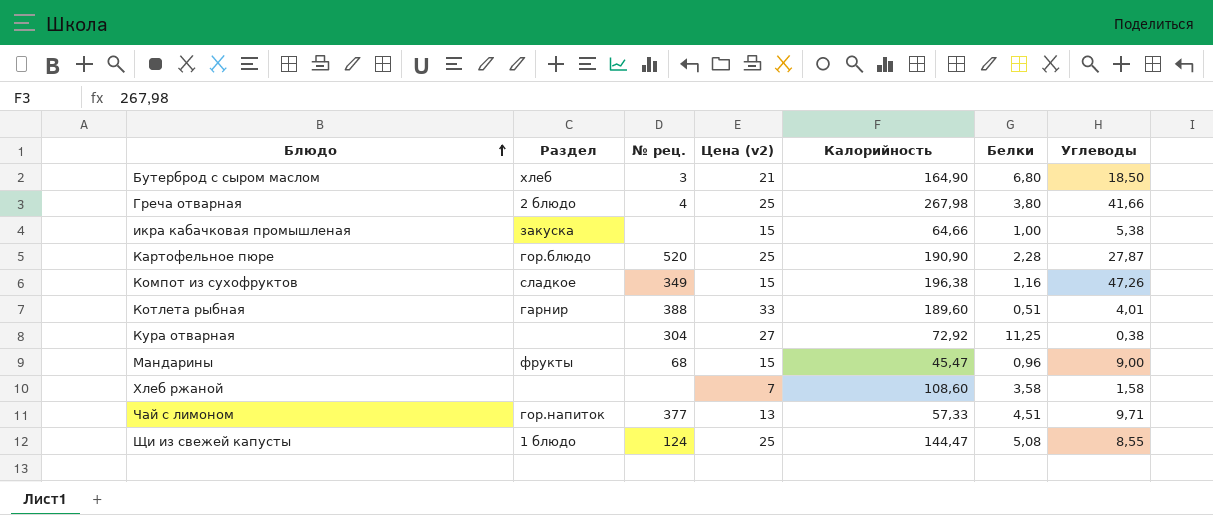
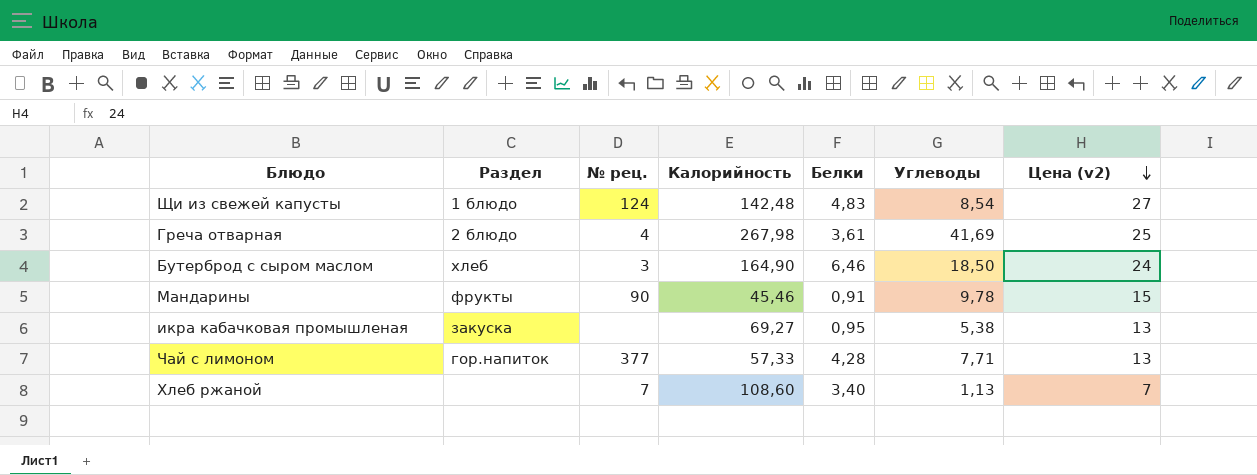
row order: Блюдо ascending -> Цена (v2) descending
column Цена (v2) | position: 4 -> 7
row Картофельное пюре: гор.блюдо | 520 | 25 | 190,90 | 2,28 | 27,87 -> none
row Компот из сухофруктов: сладкое | 349 | 15 | 196,38 | 1,16 | 47,26 -> none
row Котлета рыбная: гарнир | 388 | 33 | 189,60 | 0,51 | 4,01 -> none
row Кура отварная: none | 304 | 27 | 72,92 | 11,25 | 0,38 -> none
Щи из свежей капусты | Калорийность: 144,47 -> 142,48
Щи из свежей капусты | Белки: 5,08 -> 4,83
Щи из свежей капусты | Углеводы: 8,55 -> 8,54
Щи из свежей капусты | Цена (v2): 25 -> 27
Греча отварная | Белки: 3,80 -> 3,61
Греча отварная | Углеводы: 41,66 -> 41,69
Бутерброд с сыром маслом | Белки: 6,80 -> 6,46
Бутерброд с сыром маслом | Цена (v2): 21 -> 24
Мандарины | № рец.: 68 -> 90
Мандарины | Калорийность: 45,47 -> 45,46
Мандарины | Белки: 0,96 -> 0,91
Мандарины | Углеводы: 9,00 -> 9,78
икра кабачковая промышленая | Калорийность: 64,66 -> 69,27
икра кабачковая промышленая | Белки: 1,00 -> 0,95
икра кабачковая промышленая | Цена (v2): 15 -> 13
Чай с лимоном | Белки: 4,51 -> 4,28
Чай с лимоном | Углеводы: 9,71 -> 7,71
Хлеб ржаной | № рец.: none -> 7
Хлеб ржаной | Белки: 3,58 -> 3,40
Хлеб ржаной | Углеводы: 1,58 -> 1,13

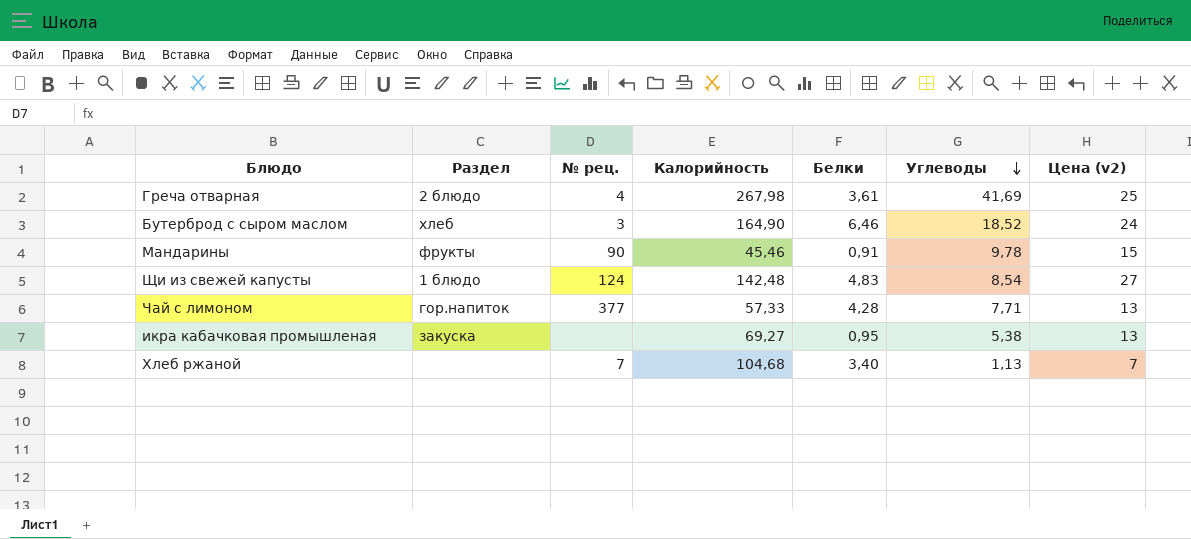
row order: Цена (v2) descending -> Углеводы descending
Бутерброд с сыром маслом | Углеводы: 18,50 -> 18,52
Хлеб ржаной | Калорийность: 108,60 -> 104,68

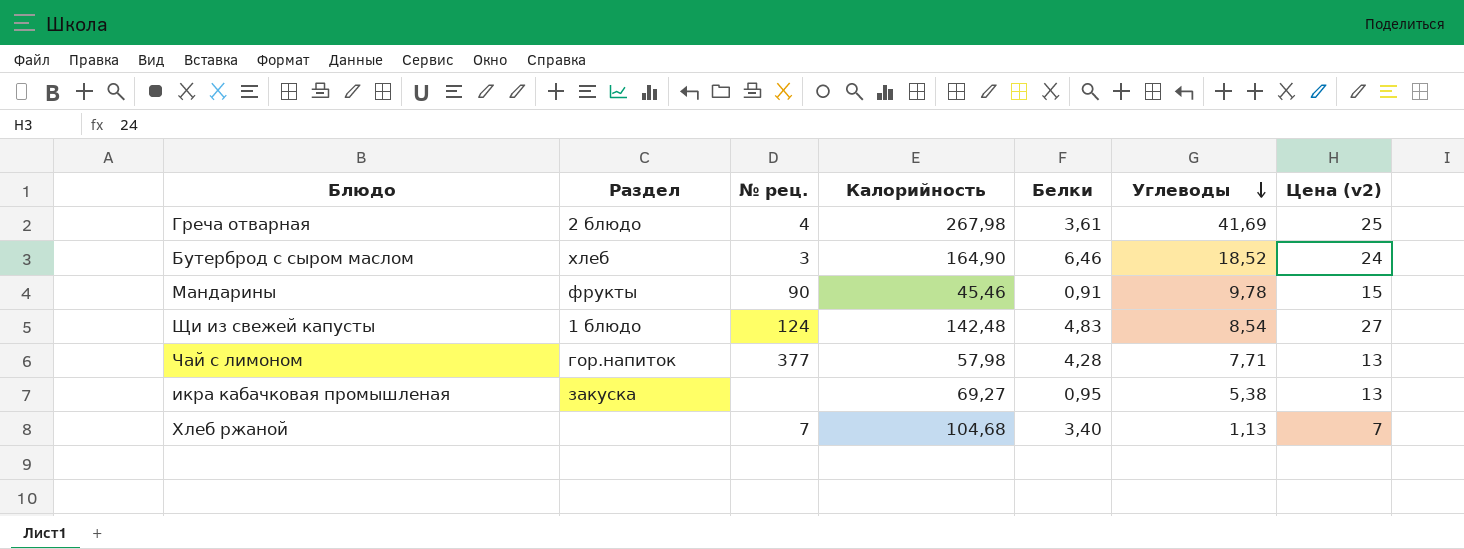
Чай с лимоном | Калорийность: 57,33 -> 57,98

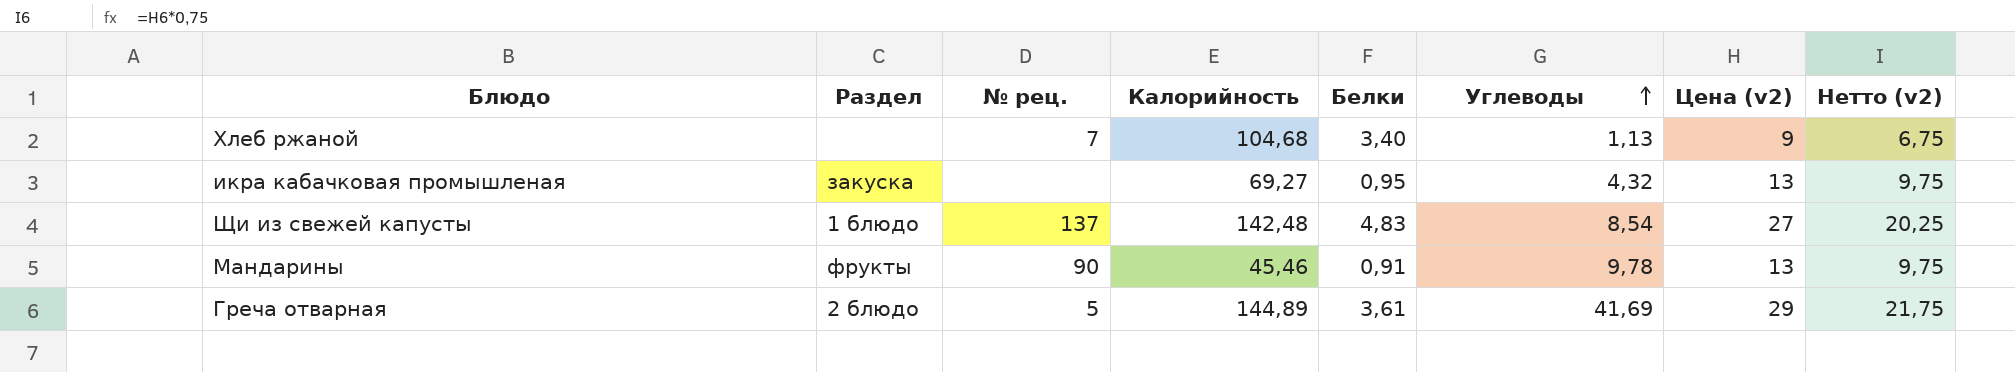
row order: Углеводы descending -> Углеводы ascending
column Нетто (v2) | formula: none -> [Цена (v2)] * 0,75
row Бутерброд с сыром маслом: хлеб | 3 | 164,90 | 6,46 | 18,52 | 24 -> none
row Чай с лимоном: гор.напиток | 377 | 57,98 | 4,28 | 7,71 | 13 -> none
Хлеб ржаной | Цена (v2): 7 -> 9
икра кабачковая промышленая | Углеводы: 5,38 -> 4,32
Щи из свежей капусты | № рец.: 124 -> 137
Мандарины | Цена (v2): 15 -> 13
Греча отварная | № рец.: 4 -> 5
Греча отварная | Калорийность: 267,98 -> 144,89
Греча отварная | Цена (v2): 25 -> 29

